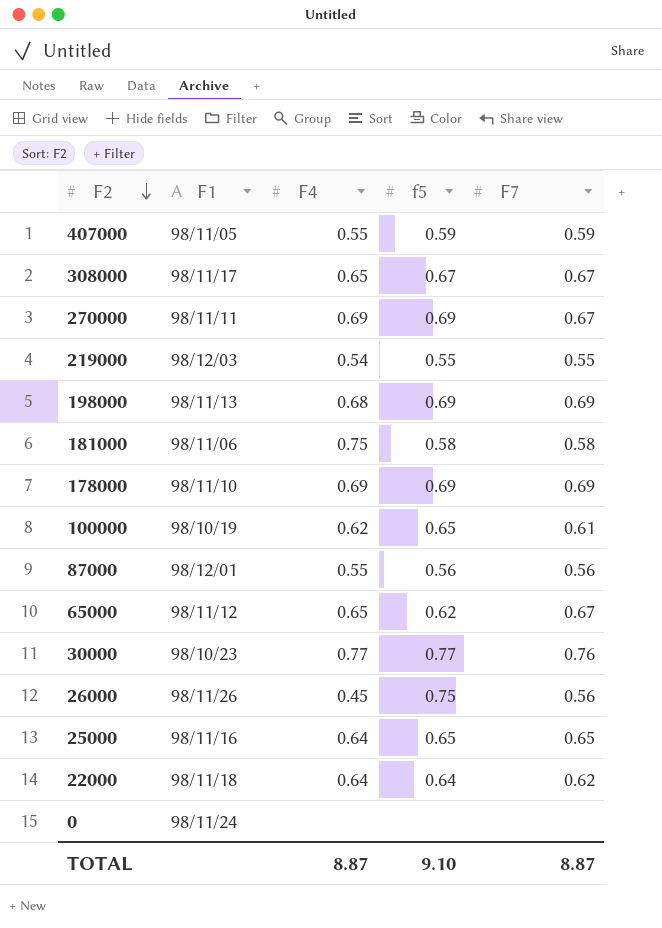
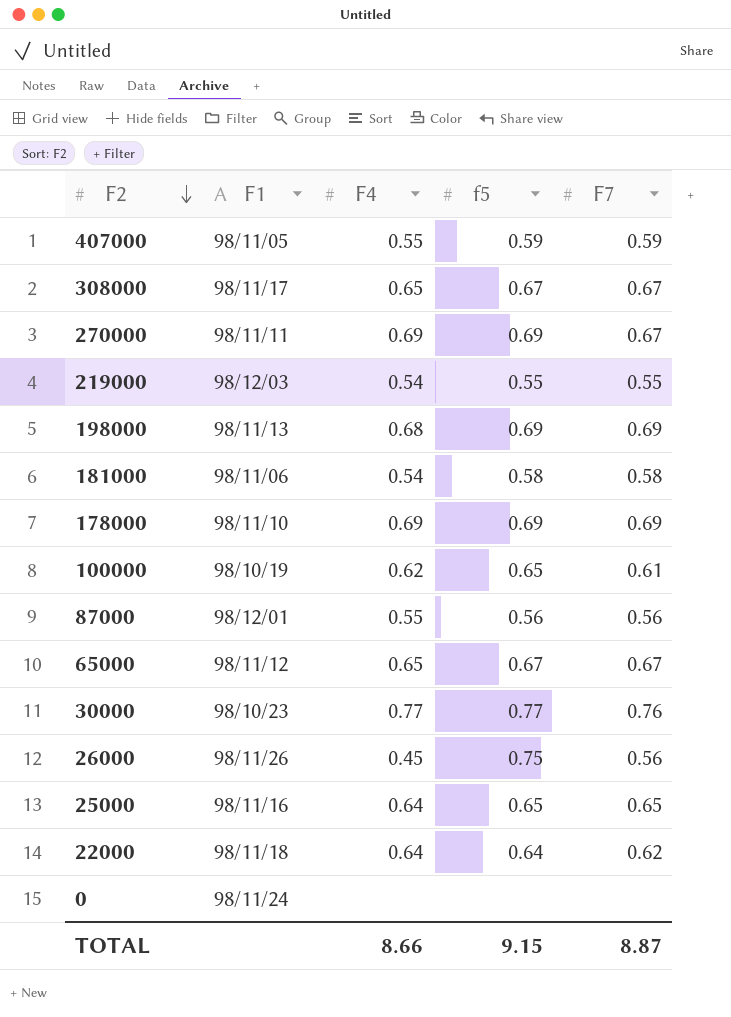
181000 | F4: 0.75 -> 0.54
65000 | f5: 0.62 -> 0.67
TOTAL | F4: 8.87 -> 8.66
TOTAL | f5: 9.10 -> 9.15

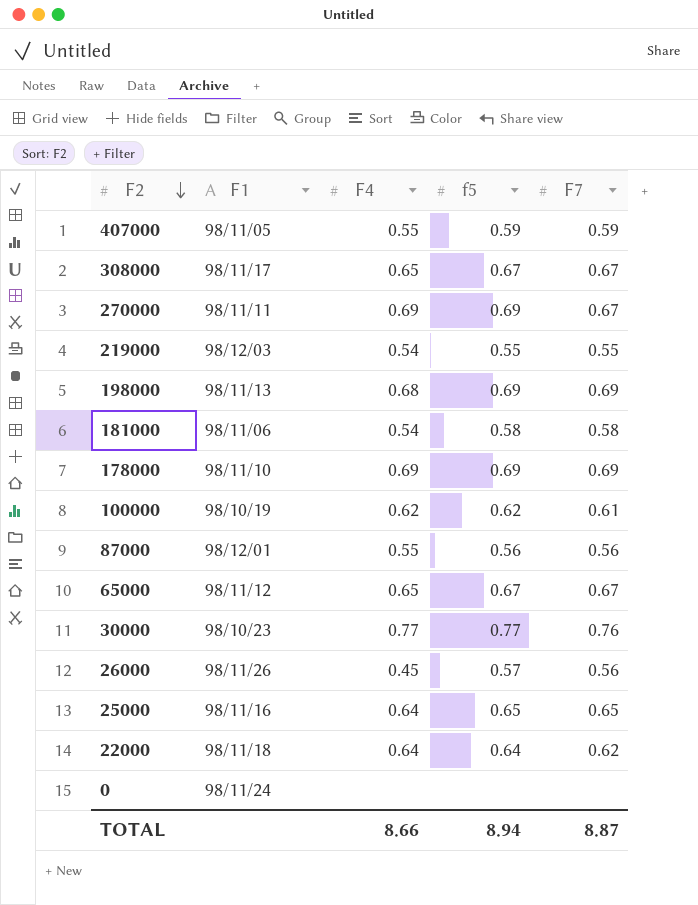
100000 | f5: 0.65 -> 0.62
26000 | f5: 0.75 -> 0.57
TOTAL | f5: 9.15 -> 8.94

